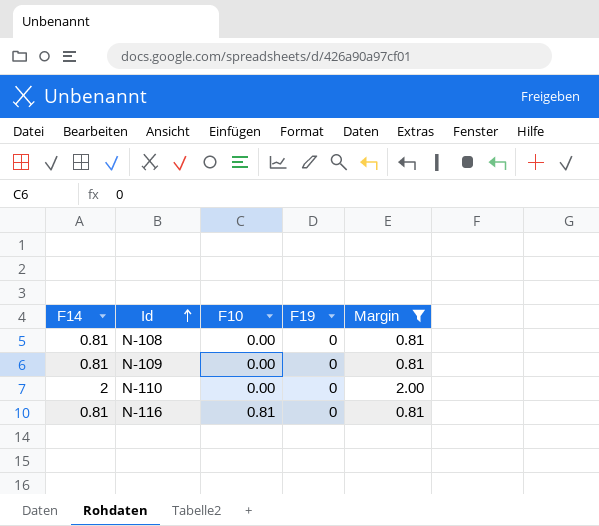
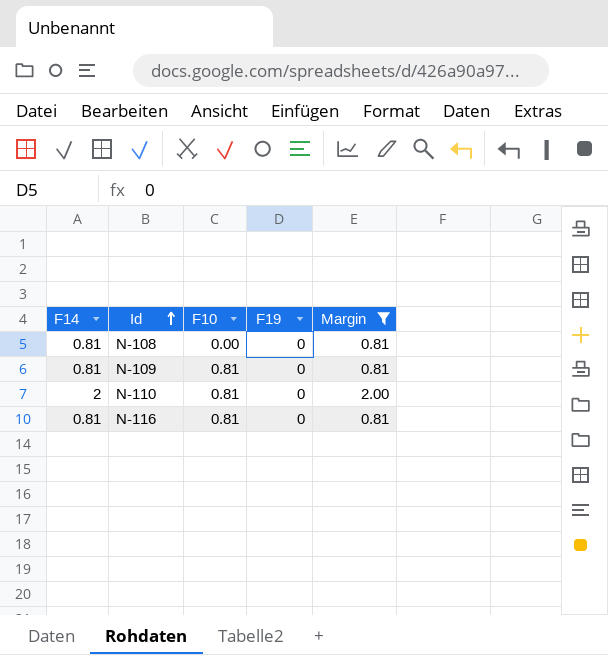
N-109 | F10: 0.00 -> 0.81
N-110 | F10: 0.00 -> 0.81

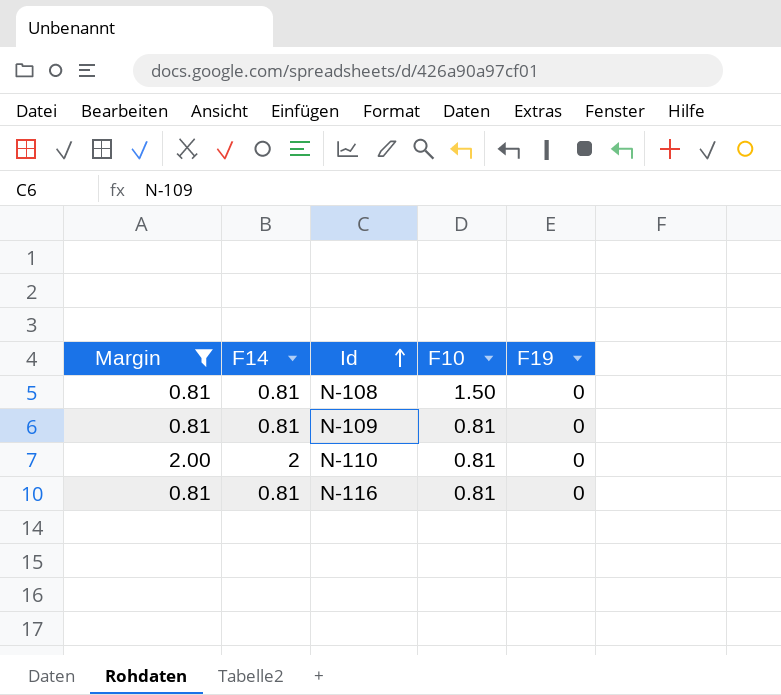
column Margin | position: 5 -> 1
N-108 | F10: 0.00 -> 1.50

